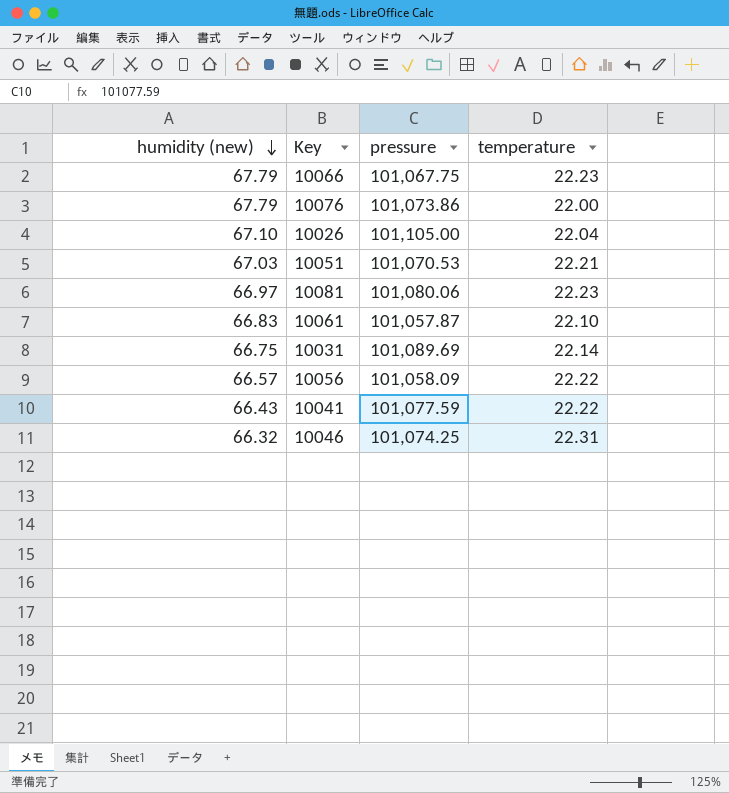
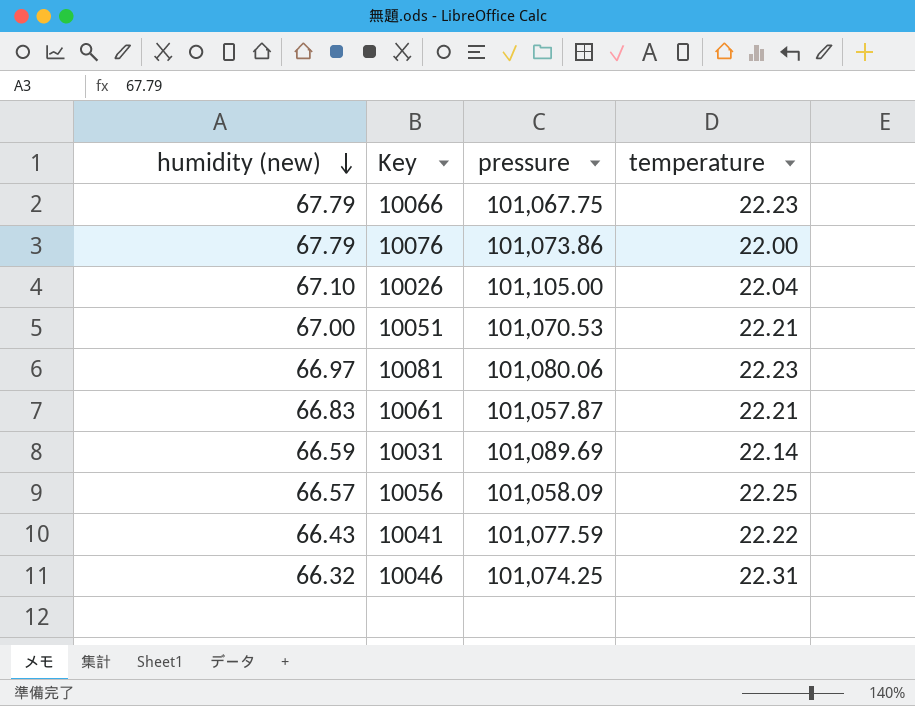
10051 | humidity (new): 67.03 -> 67.00
10061 | temperature: 22.10 -> 22.21
10031 | humidity (new): 66.75 -> 66.59
10056 | temperature: 22.22 -> 22.25

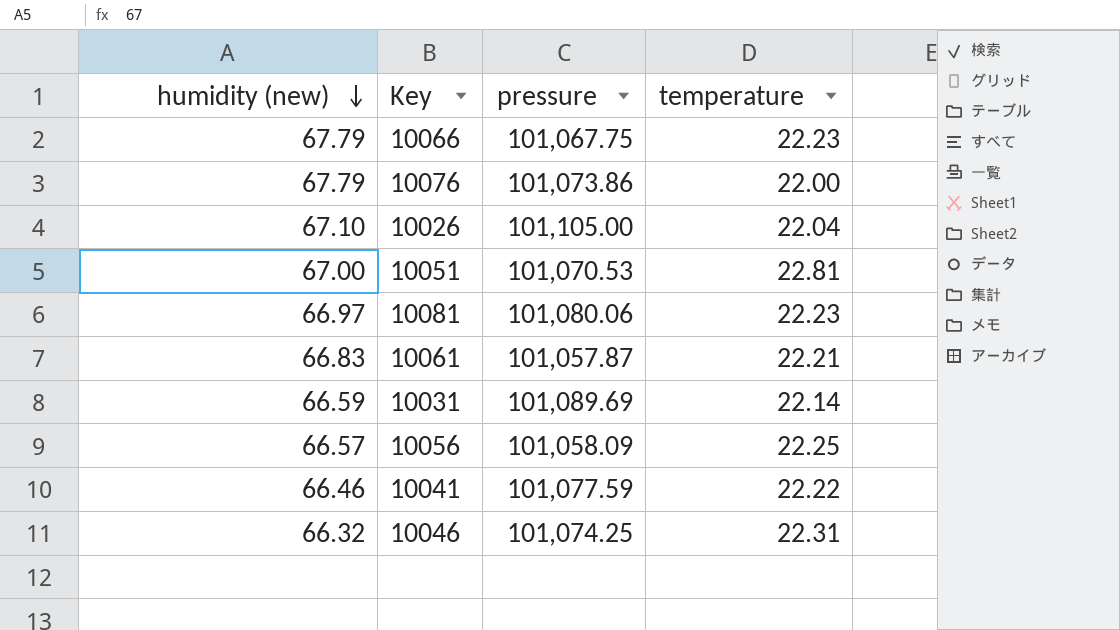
10051 | temperature: 22.21 -> 22.81
10041 | humidity (new): 66.43 -> 66.46

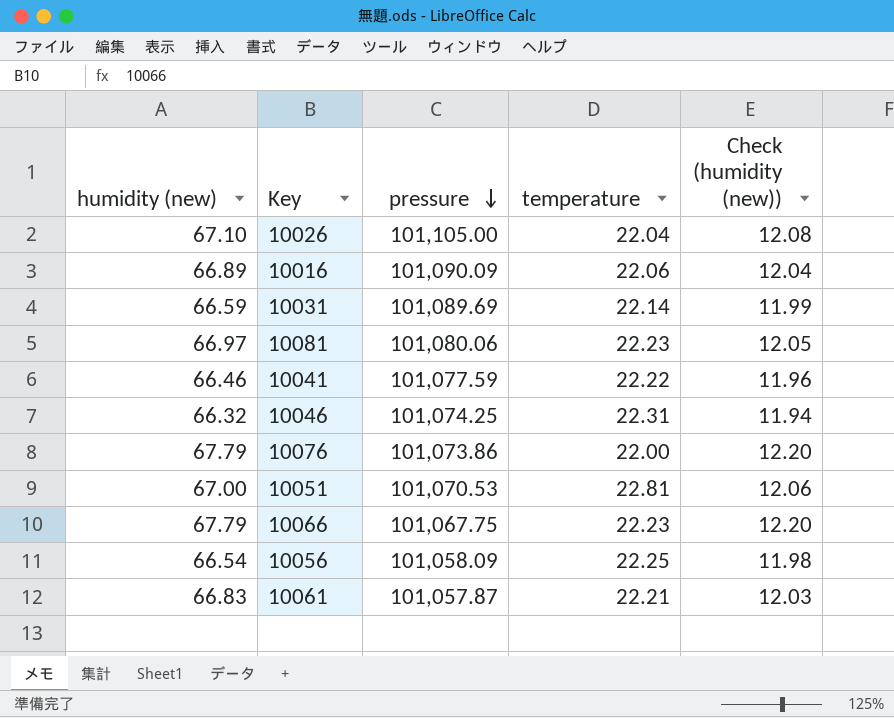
row order: humidity (new) descending -> pressure descending
column Check (humidity (new)) | formula: none -> [humidity (new)] * 0.18
row 10016: none -> 66.89 | 101,090.09 | 22.06 | 12.04
10056 | humidity (new): 66.57 -> 66.54

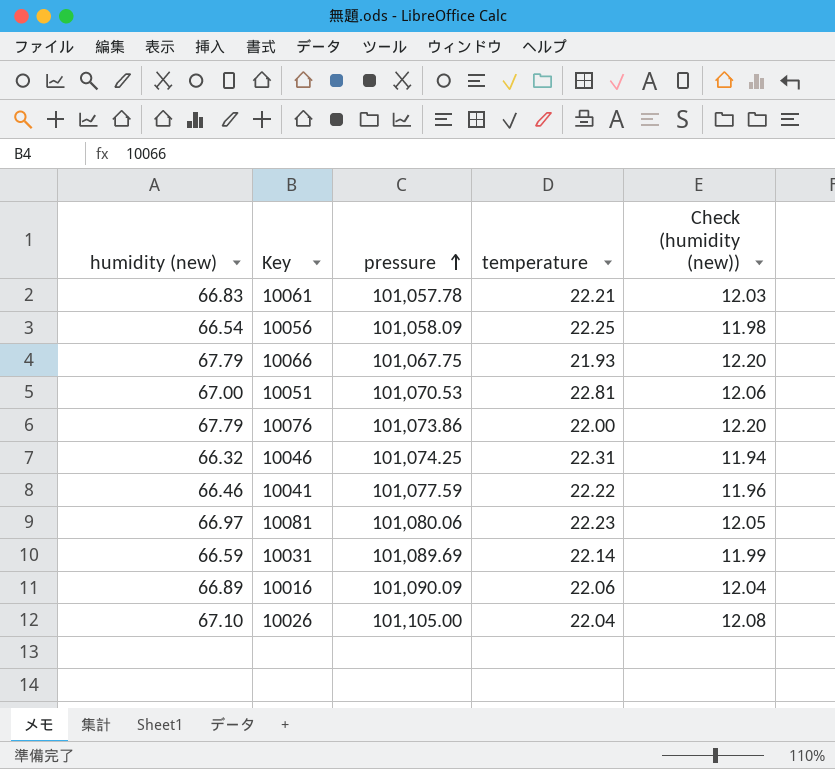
row order: pressure descending -> pressure ascending
10061 | pressure: 101,057.87 -> 101,057.78
10066 | temperature: 22.23 -> 21.93

